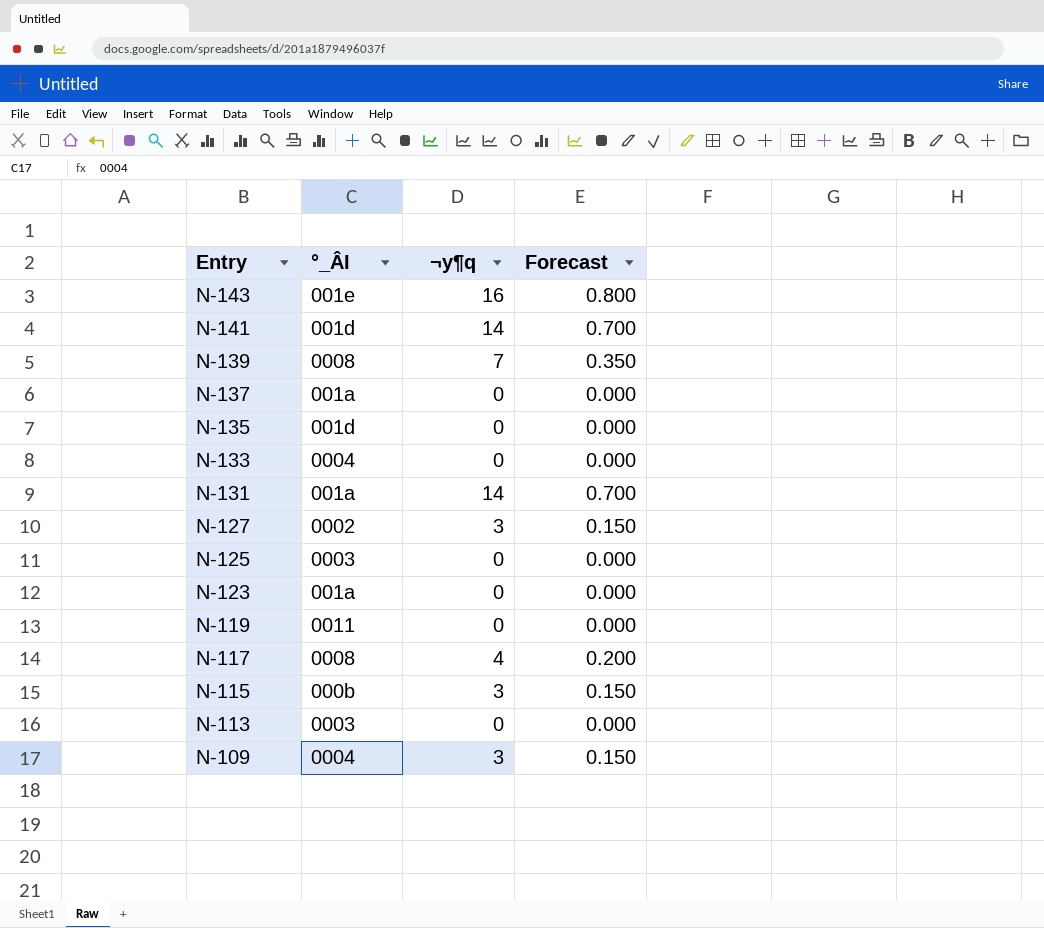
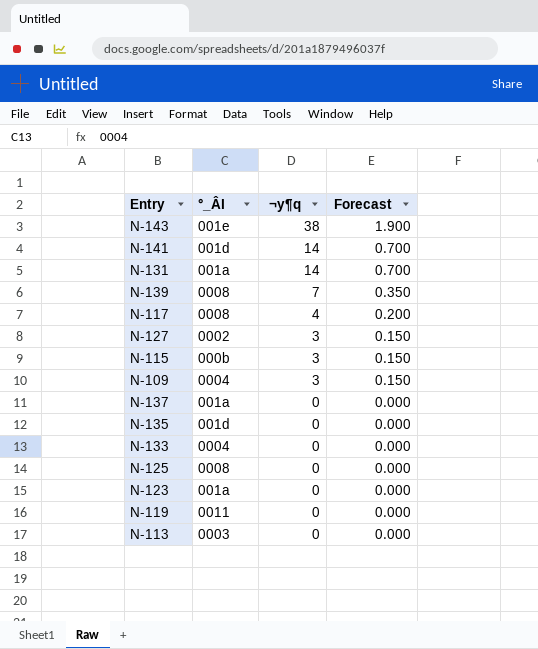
row order: Entry descending -> ¬y¶q descending
N-143 | ¬y¶q: 16 -> 38
N-143 | Forecast: 0.800 -> 1.900
N-125 | °_ÂI: 0003 -> 0008

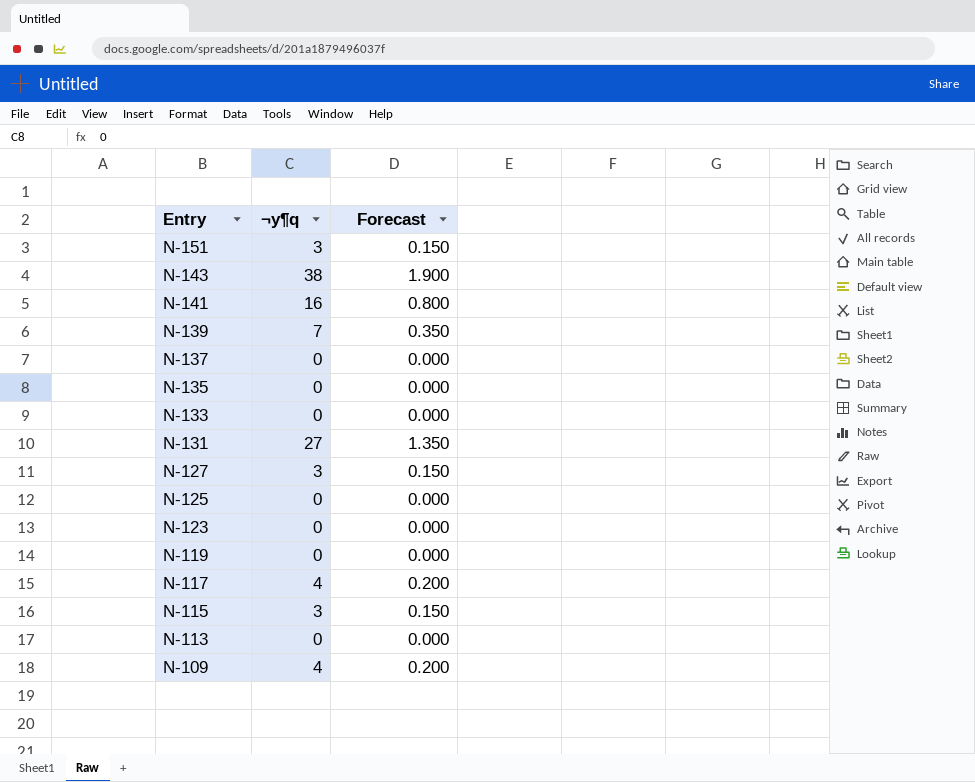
row order: ¬y¶q descending -> Entry descending
column °_ÂI | position: 2 -> none
row N-151: none -> 3 | 0.150
N-141 | ¬y¶q: 14 -> 16
N-141 | Forecast: 0.700 -> 0.800
N-131 | ¬y¶q: 14 -> 27
N-131 | Forecast: 0.700 -> 1.350
N-109 | ¬y¶q: 3 -> 4
N-109 | Forecast: 0.150 -> 0.200

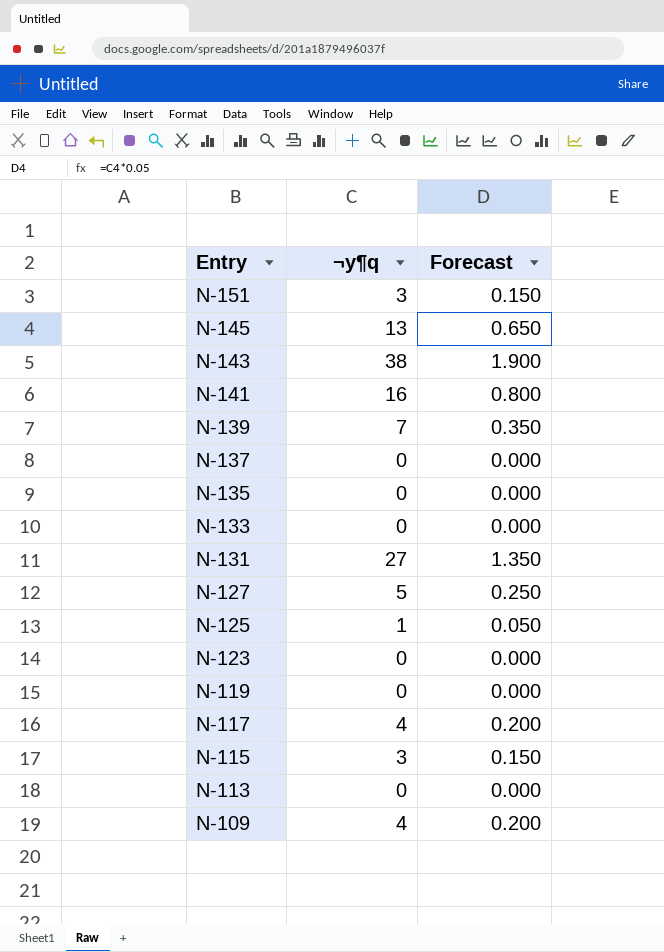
row N-145: none -> 13 | 0.650
N-127 | ¬y¶q: 3 -> 5
N-127 | Forecast: 0.150 -> 0.250
N-125 | ¬y¶q: 0 -> 1
N-125 | Forecast: 0.000 -> 0.050

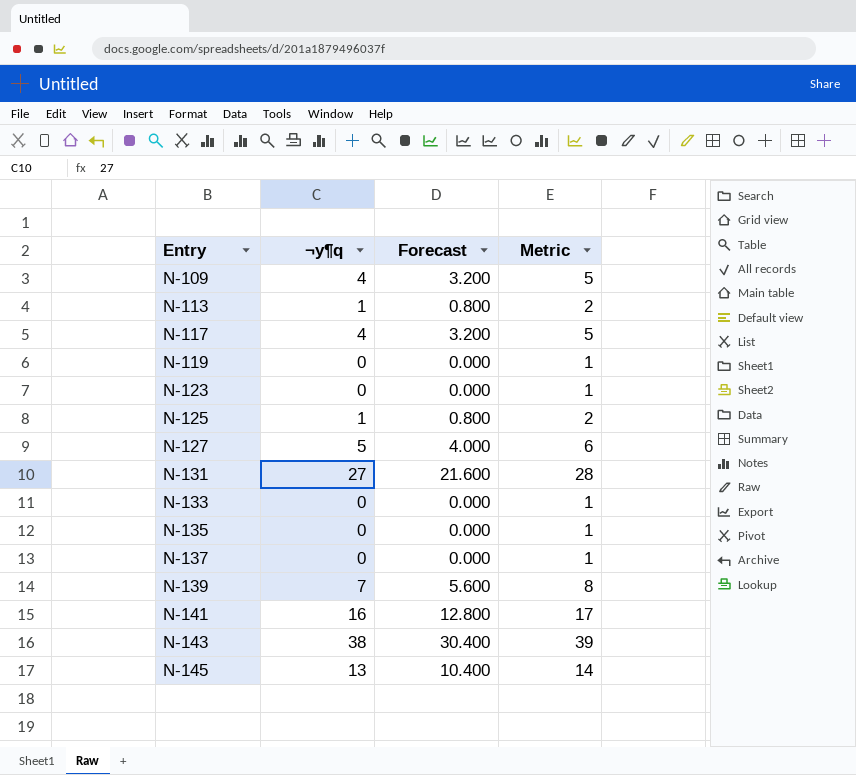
row order: Entry descending -> Entry ascending
column Forecast | formula: [¬y¶q] * 0.05 -> [¬y¶q] * 0.8
column Metric | formula: none -> [¬y¶q] + 1
row N-151: 3 | 0.150 -> none
row N-115: 3 | 0.150 -> none
N-113 | ¬y¶q: 0 -> 1

